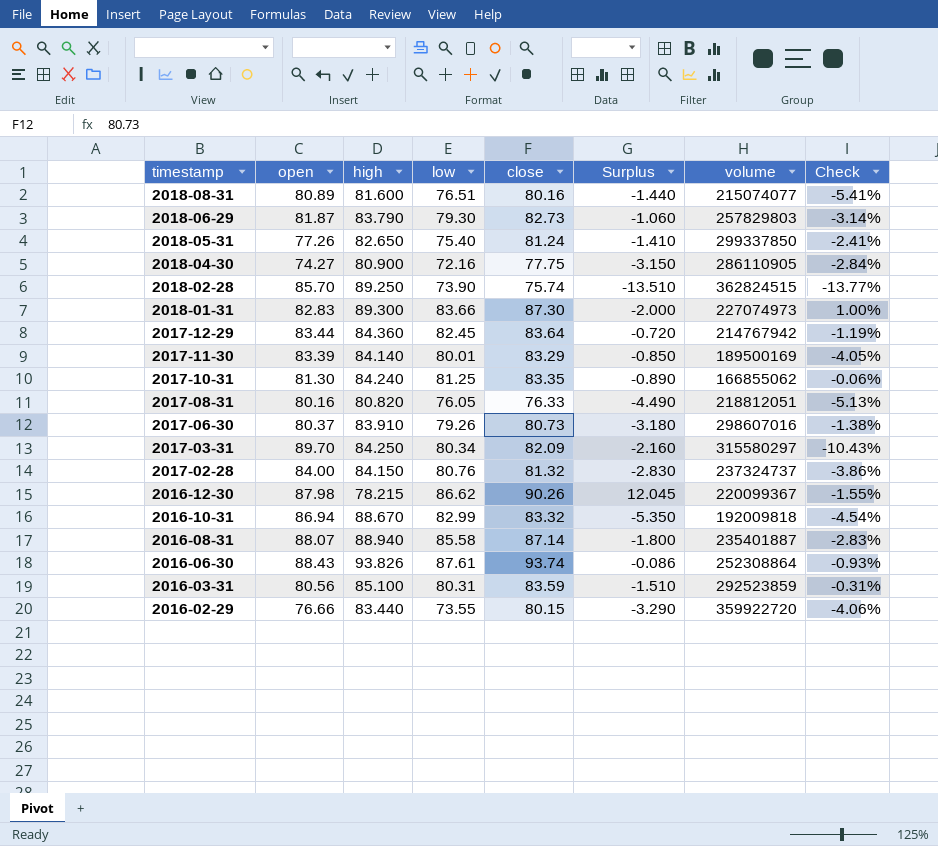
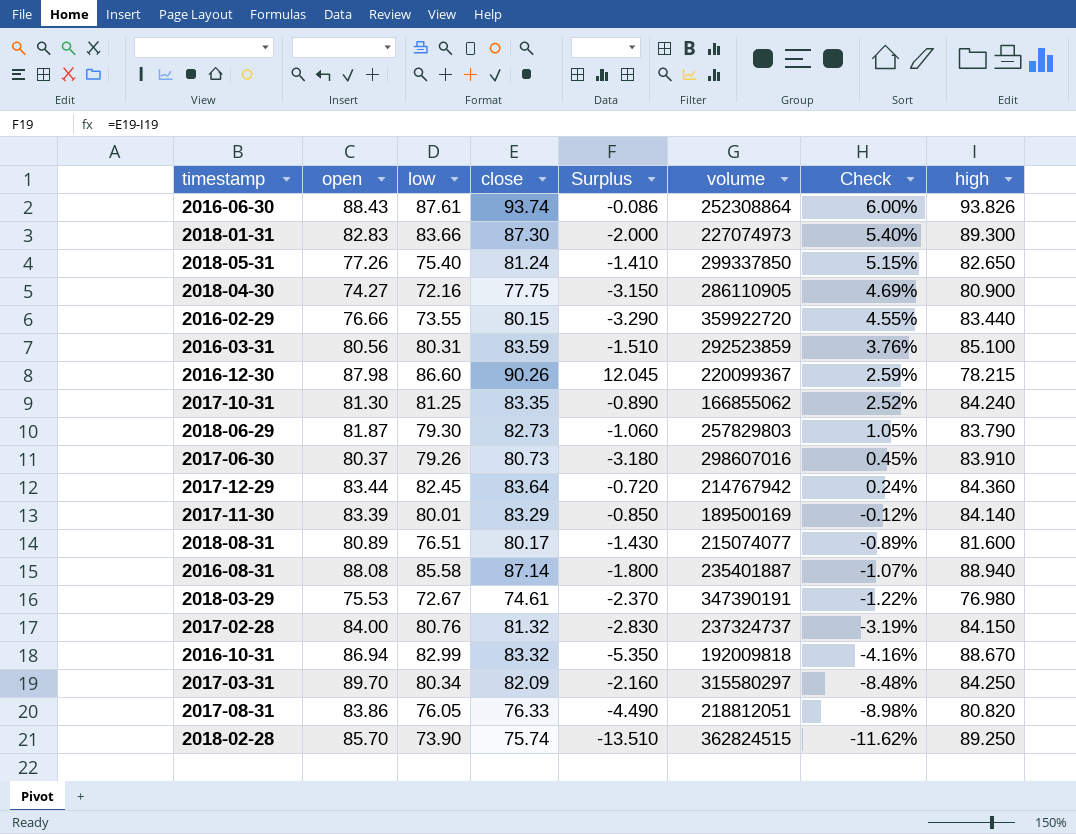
row order: timestamp descending -> Check descending
column Check | formula: ([low] - [open]) / [open] -> ([close] - [open]) / [open]
column high | position: 3 -> 8
2016-12-30 | low: 86.62 -> 86.60
2018-08-31 | close: 80.16 -> 80.17
2018-08-31 | Surplus: -1.440 -> -1.430
2016-08-31 | open: 88.07 -> 88.08
row 2018-03-29: none -> 75.53 | 72.67 | 74.61 | -2.370 | 347390191 | -1.22% | 76.980
2017-08-31 | open: 80.16 -> 83.86

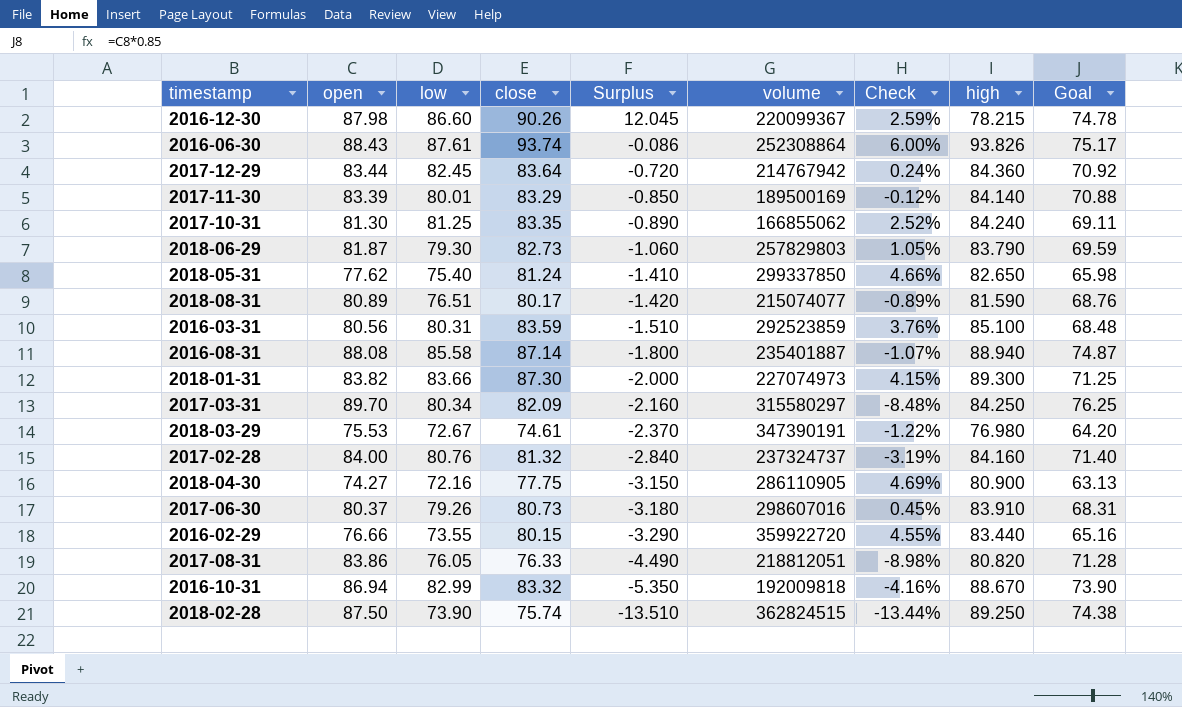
row order: Check descending -> Surplus descending
column Goal | formula: none -> [open] * 0.85
2018-05-31 | open: 77.26 -> 77.62
2018-05-31 | Check: 5.15% -> 4.66%
2018-08-31 | Surplus: -1.430 -> -1.420
2018-08-31 | high: 81.600 -> 81.590
2018-01-31 | open: 82.83 -> 83.82
2018-01-31 | Check: 5.40% -> 4.15%
2017-02-28 | Surplus: -2.830 -> -2.840
2017-02-28 | high: 84.150 -> 84.160
2018-02-28 | open: 85.70 -> 87.50
2018-02-28 | Check: -11.62% -> -13.44%

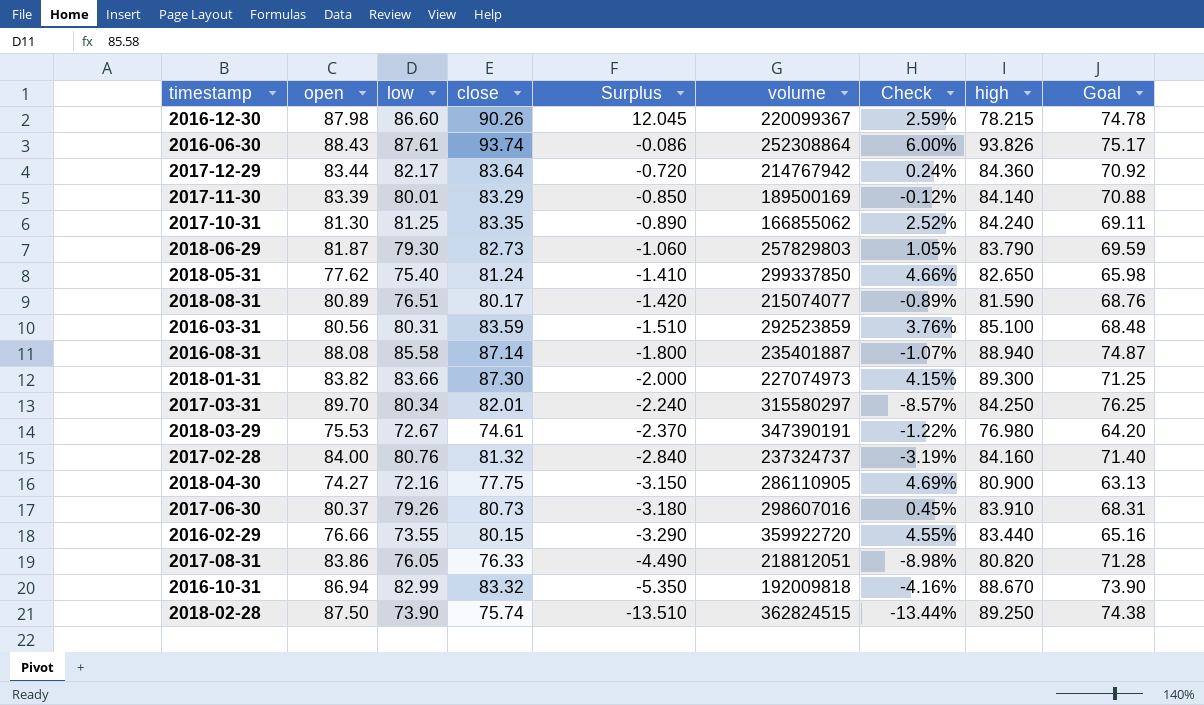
2017-12-29 | low: 82.45 -> 82.17
2017-03-31 | close: 82.09 -> 82.01
2017-03-31 | Surplus: -2.160 -> -2.240
2017-03-31 | Check: -8.48% -> -8.57%

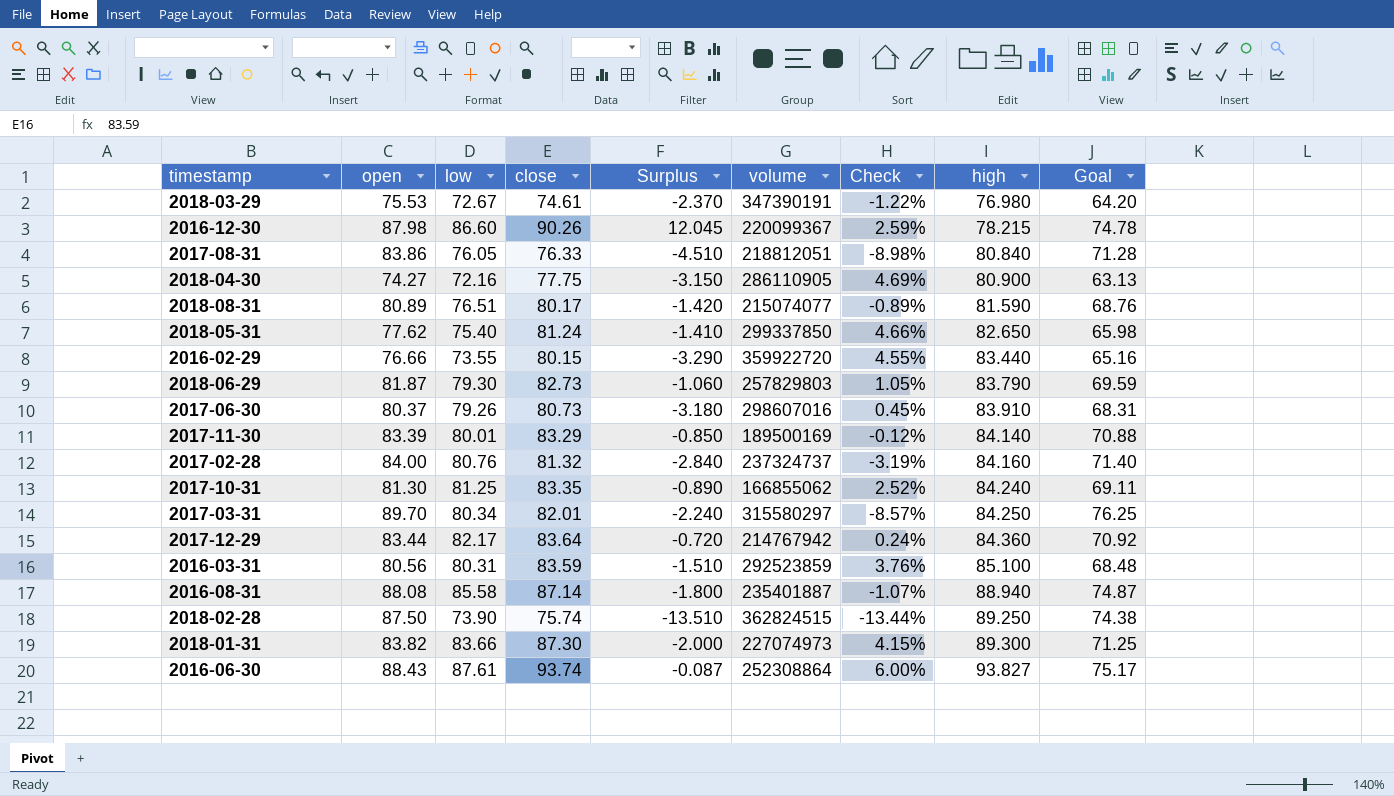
row order: Surplus descending -> high ascending
row 2016-10-31: 86.94 | 82.99 | 83.32 | -5.350 | 192009818 | -4.16% | 88.670 | 73.90 -> none
2017-08-31 | Surplus: -4.490 -> -4.510
2017-08-31 | high: 80.820 -> 80.840
2016-06-30 | Surplus: -0.086 -> -0.087
2016-06-30 | high: 93.826 -> 93.827

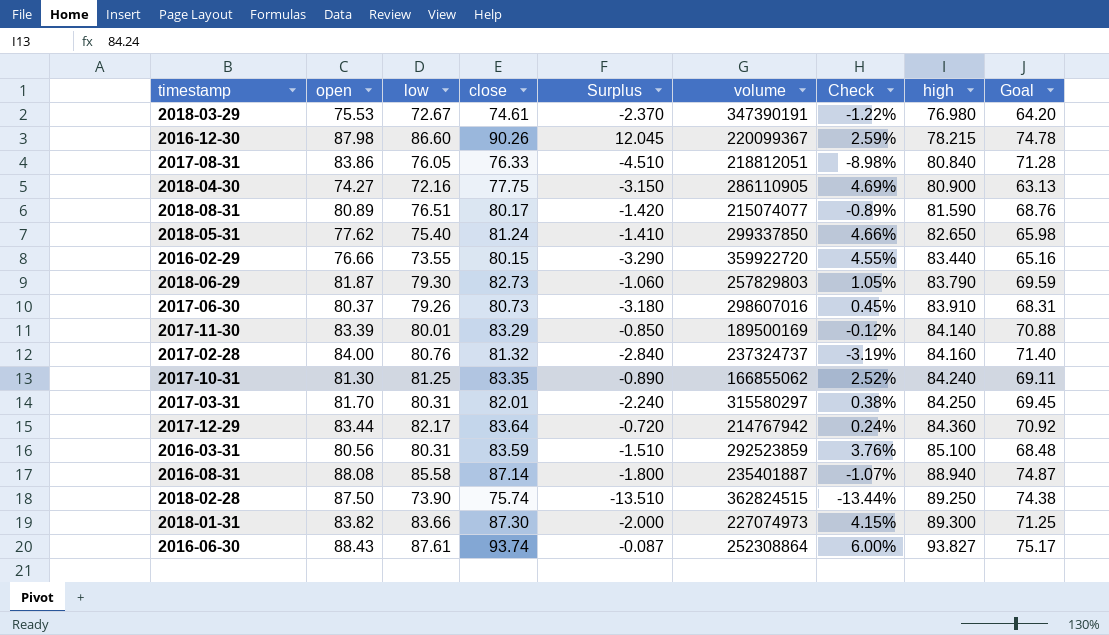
2017-03-31 | open: 89.70 -> 81.70
2017-03-31 | low: 80.34 -> 80.31
2017-03-31 | Check: -8.57% -> 0.38%
2017-03-31 | Goal: 76.25 -> 69.45

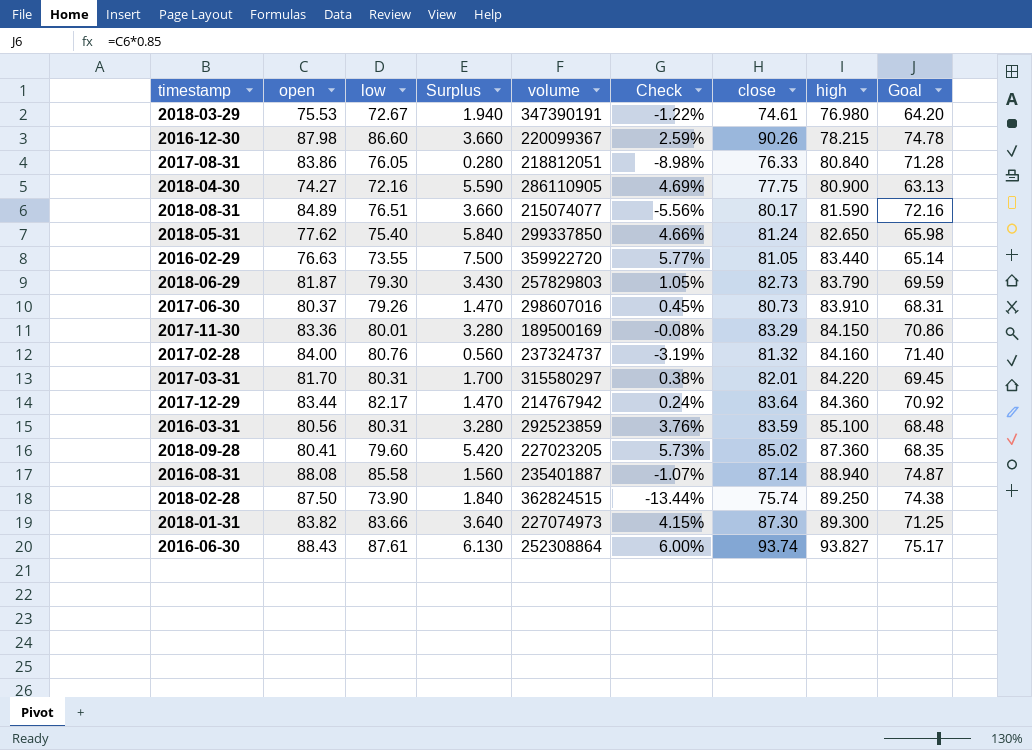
column Surplus | formula: [close] - [high] -> [close] - [low]
column close | position: 4 -> 7
row 2017-10-31: 81.30 | 81.25 | 83.35 | -0.890 | 166855062 | 2.52% | 84.240 | 69.11 -> none
2018-08-31 | open: 80.89 -> 84.89
2018-08-31 | Check: -0.89% -> -5.56%
2018-08-31 | Goal: 68.76 -> 72.16
2016-02-29 | open: 76.66 -> 76.63
2016-02-29 | Check: 4.55% -> 5.77%
2016-02-29 | close: 80.15 -> 81.05
2016-02-29 | Goal: 65.16 -> 65.14
2017-11-30 | open: 83.39 -> 83.36
2017-11-30 | Check: -0.12% -> -0.08%
2017-11-30 | high: 84.140 -> 84.150
2017-11-30 | Goal: 70.88 -> 70.86
2017-03-31 | high: 84.250 -> 84.220
row 2018-09-28: none -> 80.41 | 79.60 | 5.420 | 227023205 | 5.73% | 85.02 | 87.360 | 68.35

